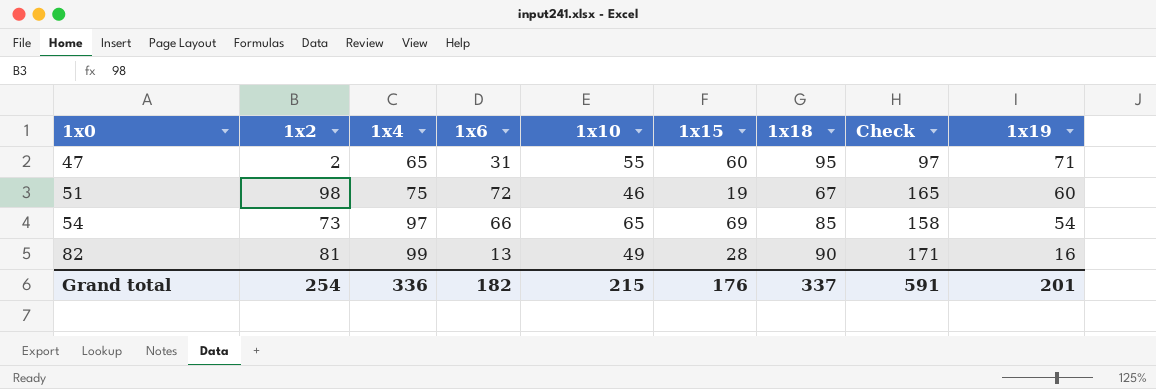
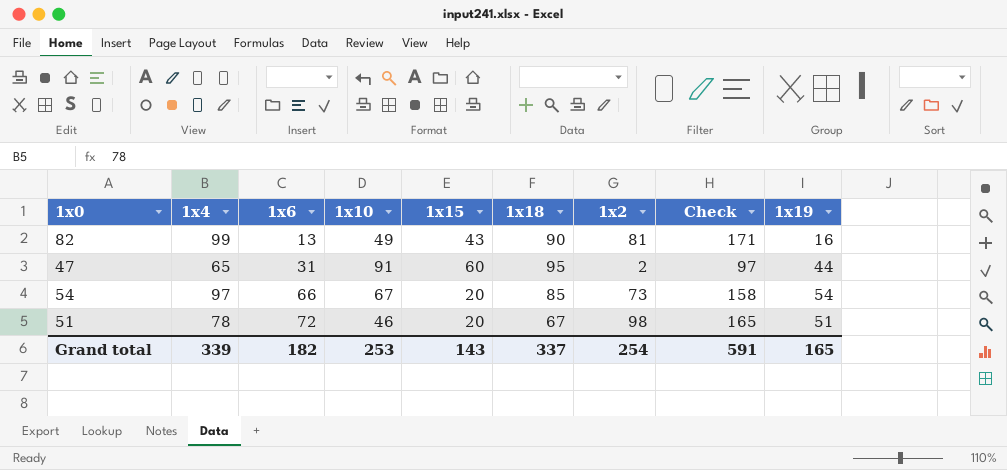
row order: 1x0 ascending -> 1x6 ascending
column 1x2 | position: 2 -> 7
82 | 1x15: 28 -> 43
47 | 1x10: 55 -> 91
47 | 1x19: 71 -> 44
54 | 1x10: 65 -> 67
54 | 1x15: 69 -> 20
51 | 1x4: 75 -> 78
51 | 1x15: 19 -> 20
51 | 1x19: 60 -> 51
Grand total | 1x4: 336 -> 339
Grand total | 1x10: 215 -> 253
Grand total | 1x15: 176 -> 143
Grand total | 1x19: 201 -> 165

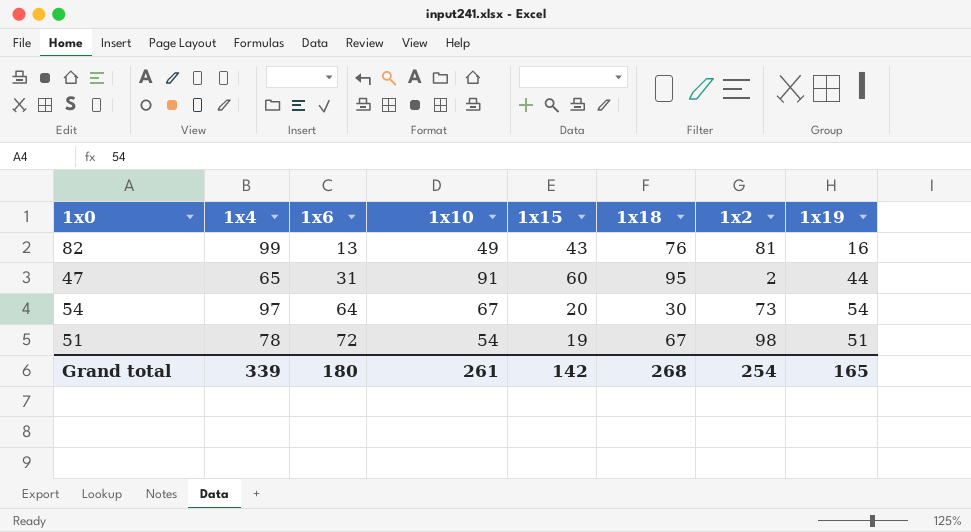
column Check | formula: [1x18] + [1x2] -> none
82 | 1x18: 90 -> 76
54 | 1x6: 66 -> 64
54 | 1x18: 85 -> 30
51 | 1x10: 46 -> 54
51 | 1x15: 20 -> 19
Grand total | 1x6: 182 -> 180
Grand total | 1x10: 253 -> 261
Grand total | 1x15: 143 -> 142
Grand total | 1x18: 337 -> 268

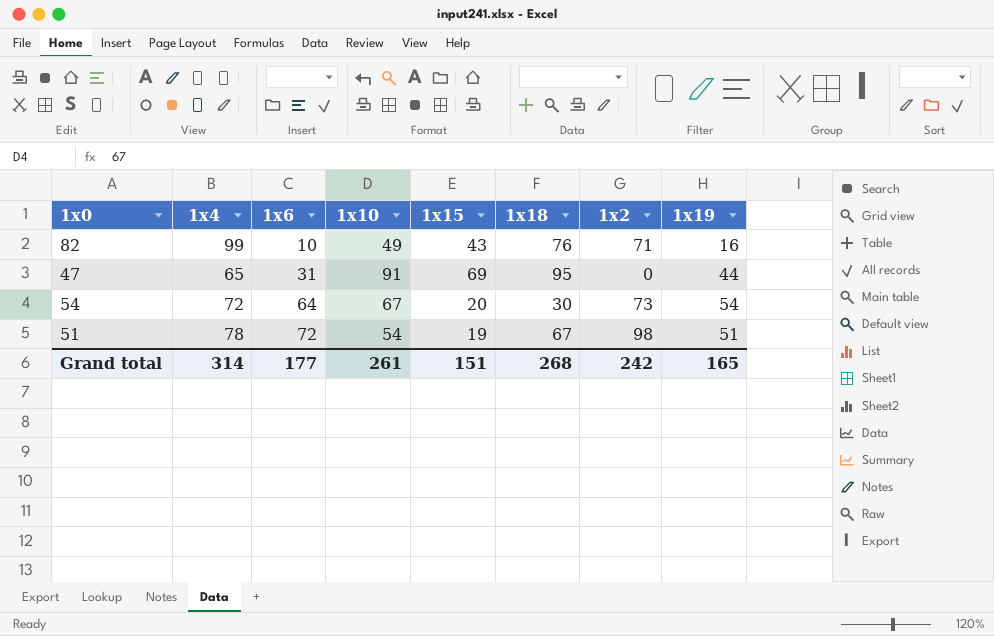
82 | 1x6: 13 -> 10
82 | 1x2: 81 -> 71
47 | 1x15: 60 -> 69
47 | 1x2: 2 -> 0
54 | 1x4: 97 -> 72
Grand total | 1x4: 339 -> 314
Grand total | 1x6: 180 -> 177
Grand total | 1x15: 142 -> 151
Grand total | 1x2: 254 -> 242

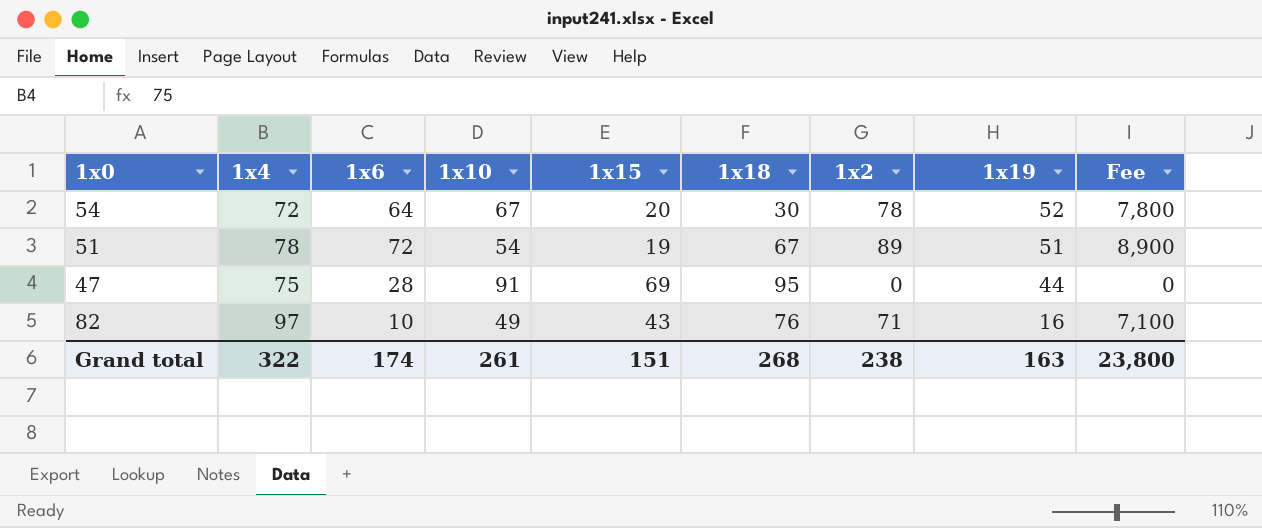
row order: 1x6 ascending -> 1x19 descending
column Fee | formula: none -> [1x2] * 100
54 | 1x2: 73 -> 78
54 | 1x19: 54 -> 52
51 | 1x2: 98 -> 89
47 | 1x4: 65 -> 75
47 | 1x6: 31 -> 28
82 | 1x4: 99 -> 97
Grand total | 1x4: 314 -> 322
Grand total | 1x6: 177 -> 174
Grand total | 1x2: 242 -> 238
Grand total | 1x19: 165 -> 163

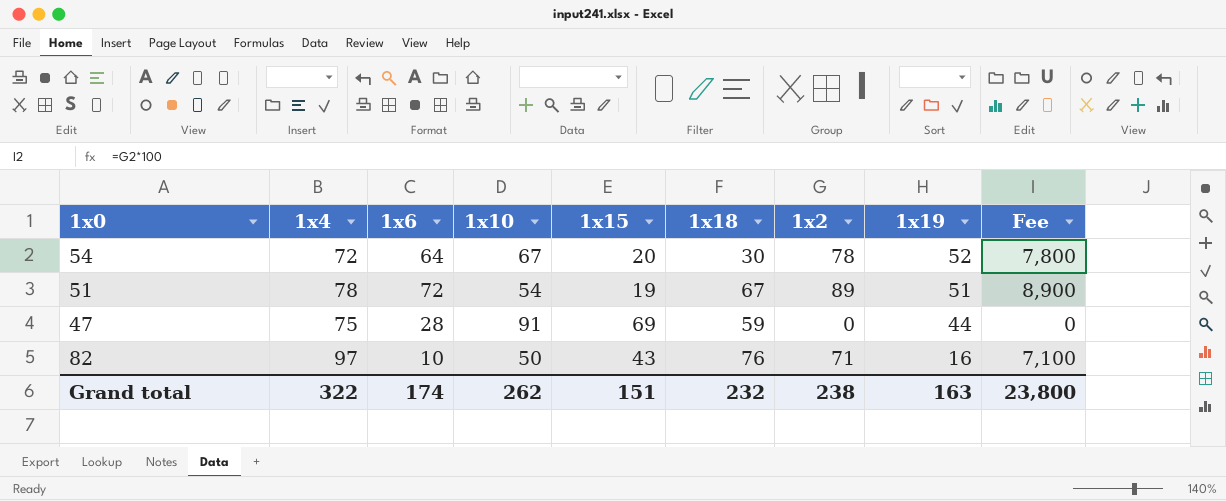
47 | 1x18: 95 -> 59
82 | 1x10: 49 -> 50
Grand total | 1x10: 261 -> 262
Grand total | 1x18: 268 -> 232

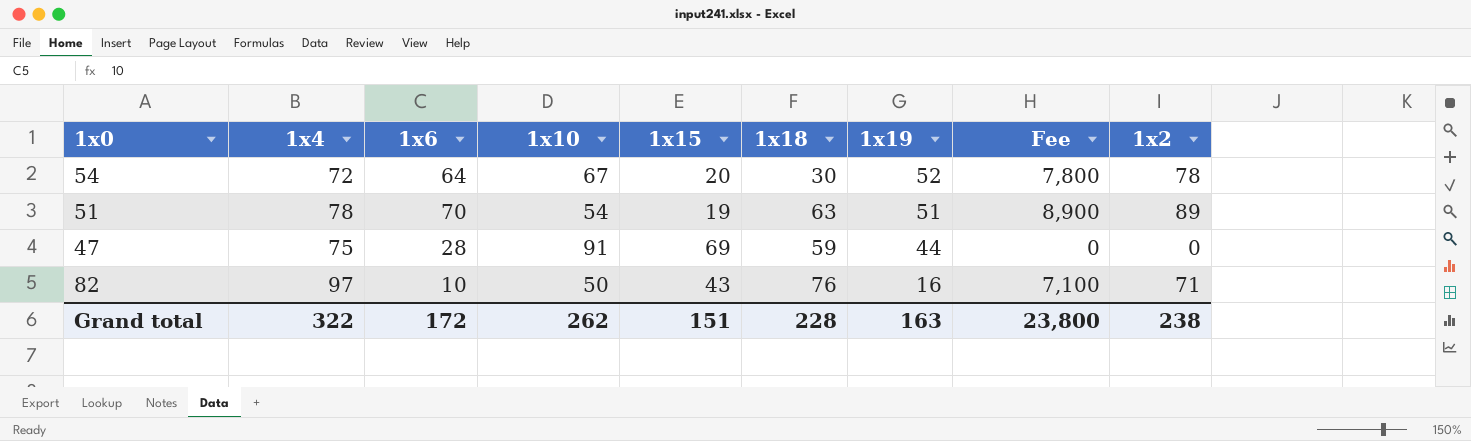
column 1x2 | position: 7 -> 9
51 | 1x6: 72 -> 70
51 | 1x18: 67 -> 63
Grand total | 1x6: 174 -> 172
Grand total | 1x18: 232 -> 228

